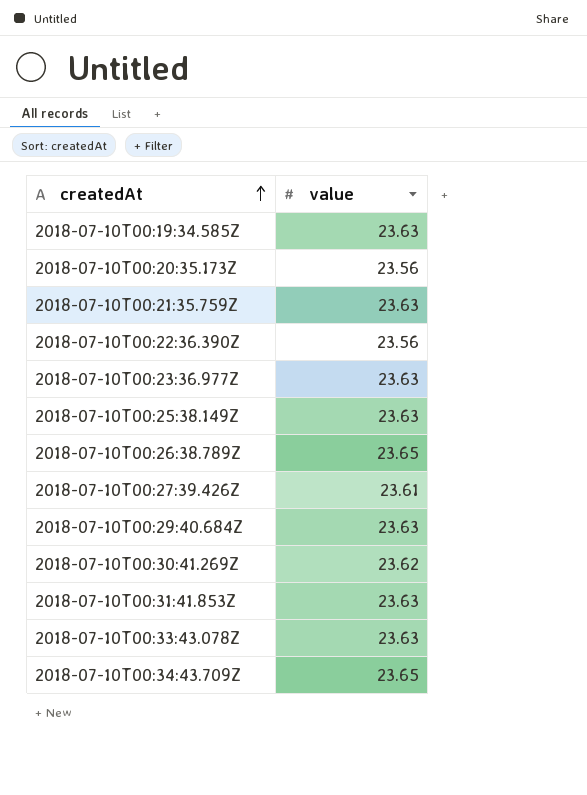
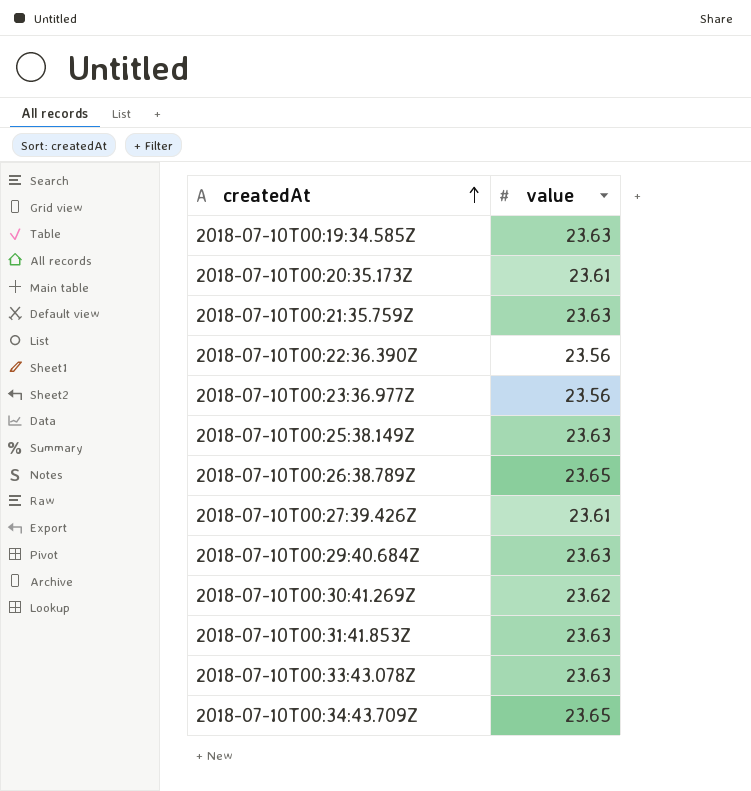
2018-07-10T00:20:35.173Z | value: 23.56 -> 23.61
2018-07-10T00:23:36.977Z | value: 23.63 -> 23.56

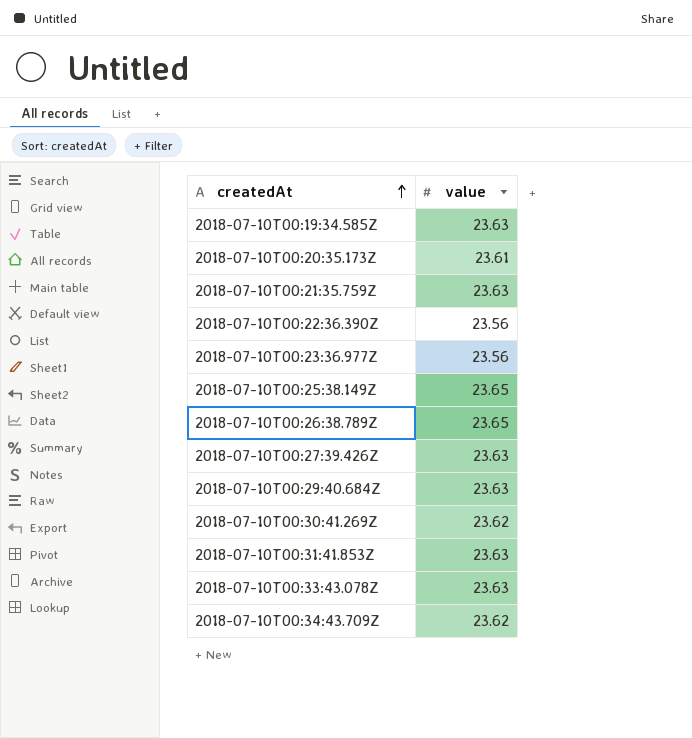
2018-07-10T00:25:38.149Z | value: 23.63 -> 23.65
2018-07-10T00:27:39.426Z | value: 23.61 -> 23.63
2018-07-10T00:34:43.709Z | value: 23.65 -> 23.62

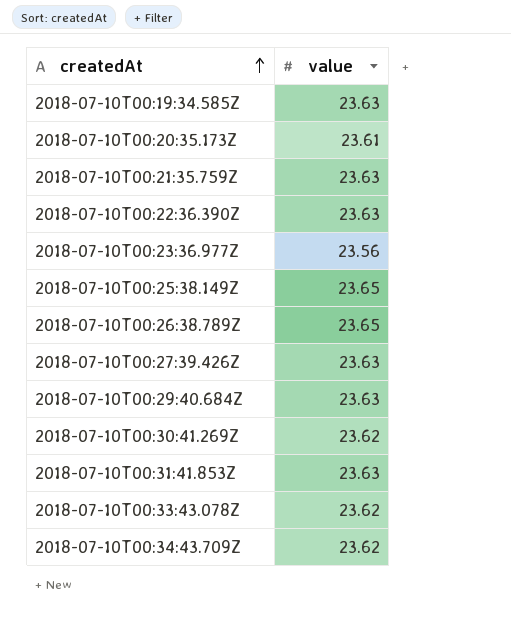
2018-07-10T00:22:36.390Z | value: 23.56 -> 23.63
2018-07-10T00:33:43.078Z | value: 23.63 -> 23.62

